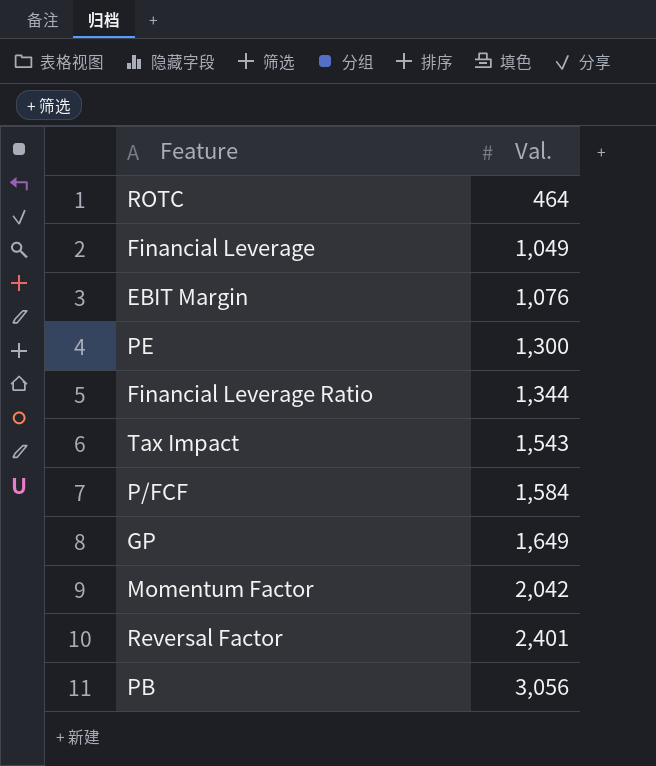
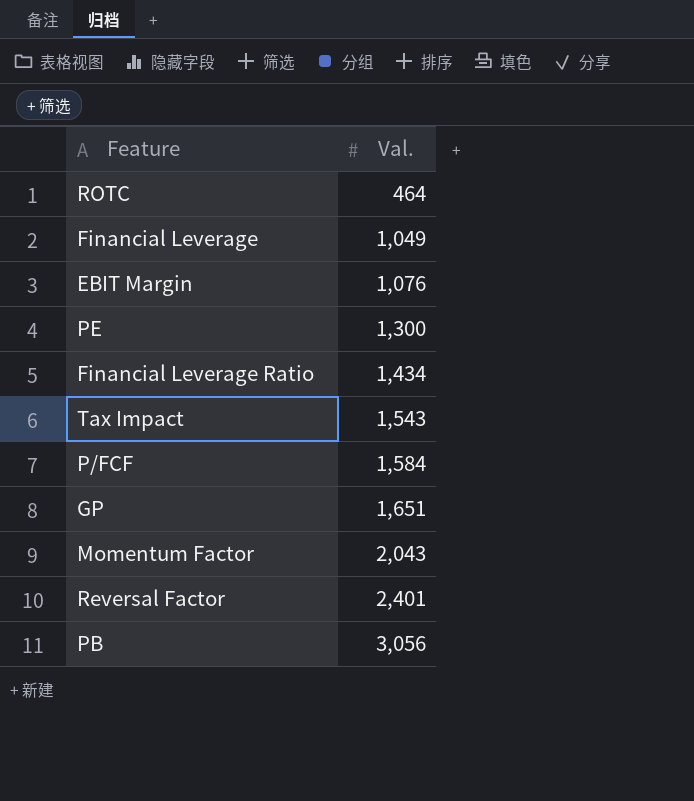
Financial Leverage Ratio | Val.: 1,344 -> 1,434
GP | Val.: 1,649 -> 1,651
Momentum Factor | Val.: 2,042 -> 2,043

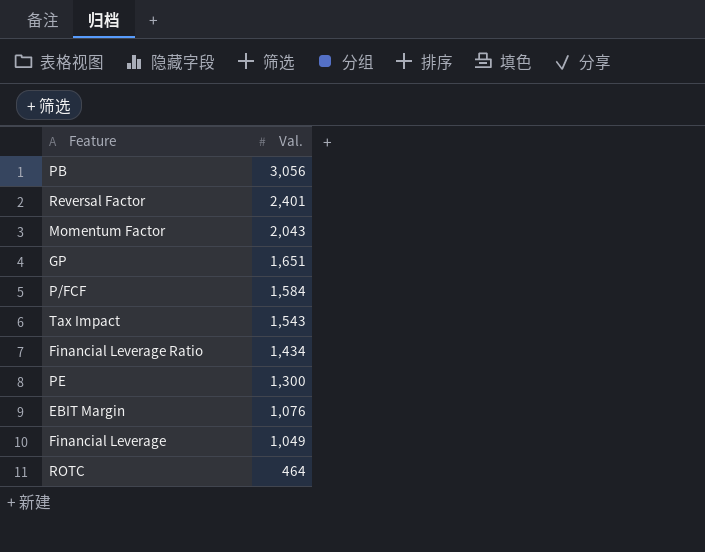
row order: Val. ascending -> Val. descending

